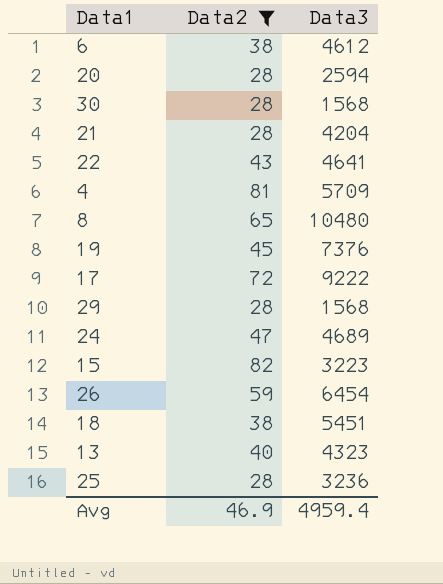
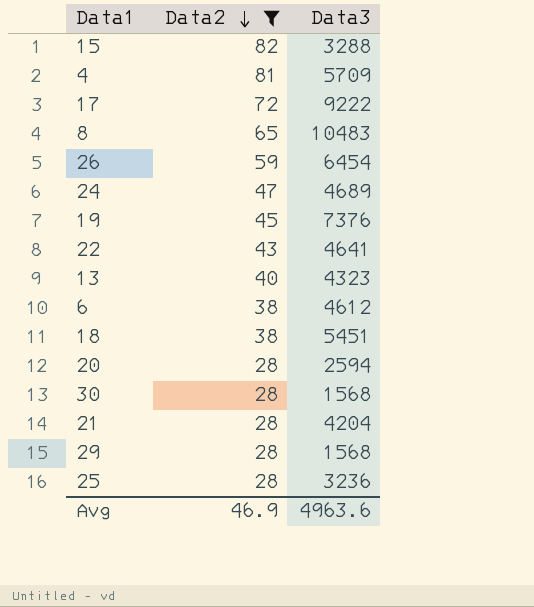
row order: none -> Data2 descending
15 | Data3: 3223 -> 3288
8 | Data3: 10480 -> 10483
Avg | Data3: 4959.4 -> 4963.6

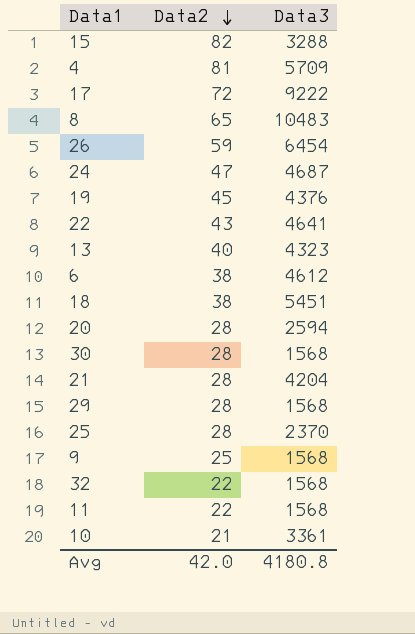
filter: Data2 >= 28 -> none
24 | Data3: 4689 -> 4687
19 | Data3: 7376 -> 4376
25 | Data3: 3236 -> 2370
Avg | Data2: 46.9 -> 42.0
Avg | Data3: 4963.6 -> 4180.8

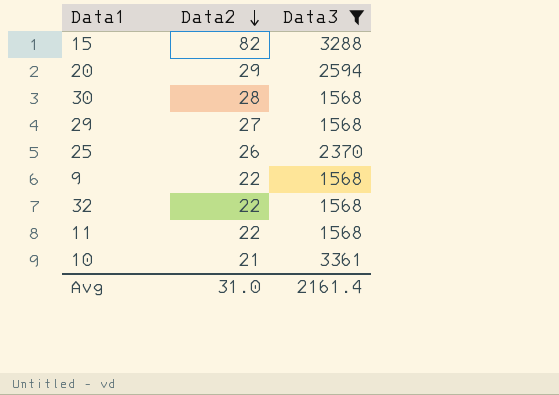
filter: none -> Data3 <= 3361
20 | Data2: 28 -> 29
29 | Data2: 28 -> 27
25 | Data2: 28 -> 26
9 | Data2: 25 -> 22
Avg | Data2: 42.0 -> 31.0
Avg | Data3: 4180.8 -> 2161.4

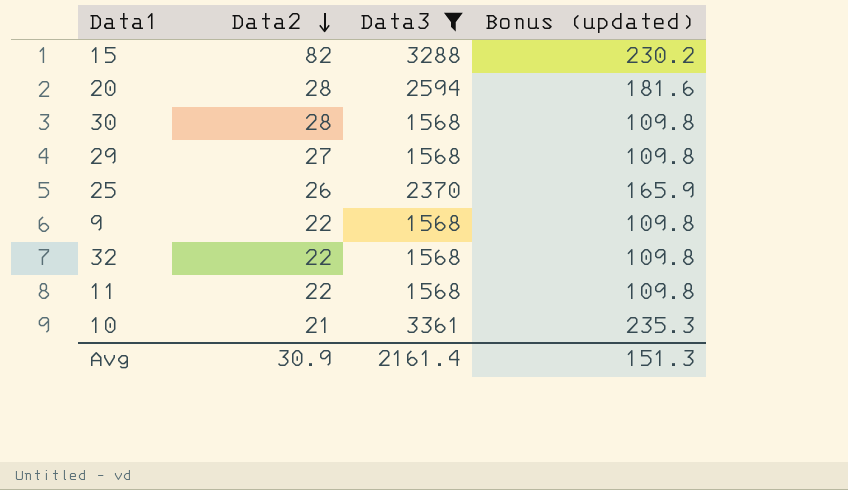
column Bonus (updated) | formula: none -> [Data3] * 0.07
20 | Data2: 29 -> 28
Avg | Data2: 31.0 -> 30.9

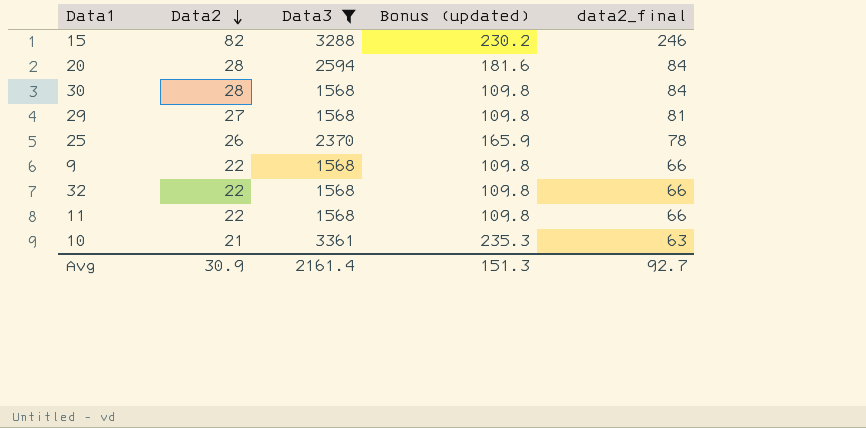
column data2_final | formula: none -> [Data2] * 3

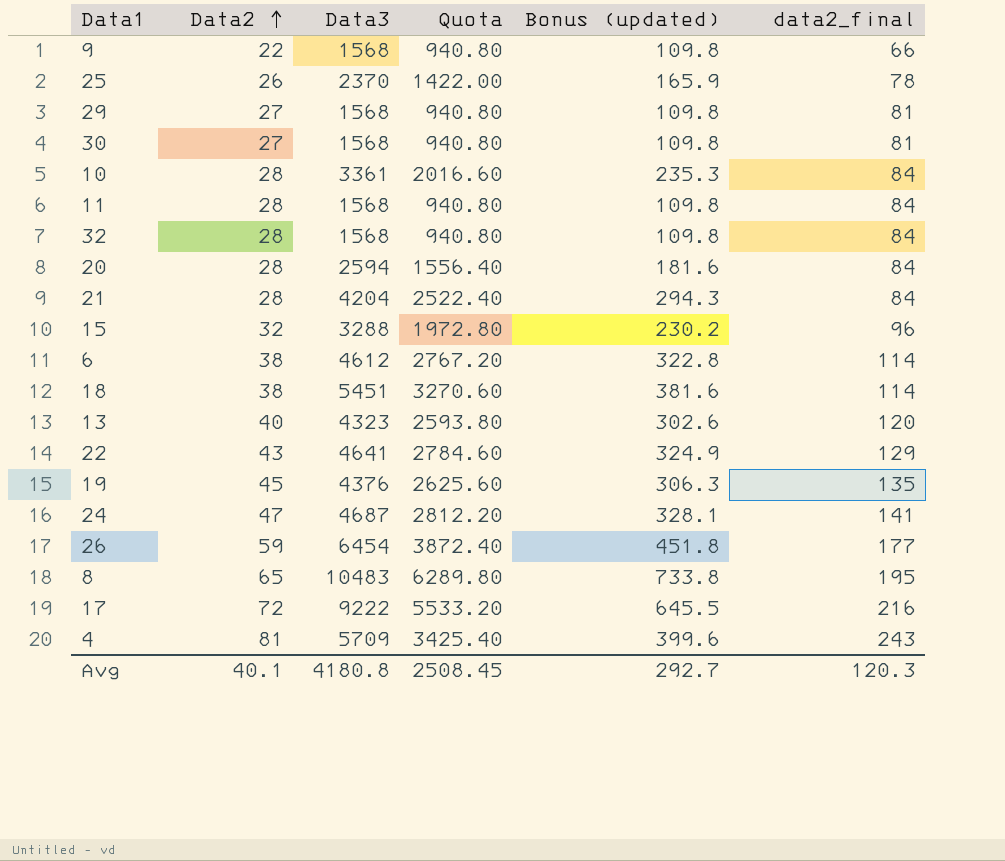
filter: Data3 <= 3361 -> none
row order: Data2 descending -> Data2 ascending
column Quota | formula: none -> [Data3] * 0.6
30 | Data2: 28 -> 27
30 | data2_final: 84 -> 81
10 | Data2: 21 -> 28
10 | data2_final: 63 -> 84
11 | Data2: 22 -> 28
11 | data2_final: 66 -> 84
32 | Data2: 22 -> 28
32 | data2_final: 66 -> 84
15 | Data2: 82 -> 32
15 | data2_final: 246 -> 96
Avg | Data2: 30.9 -> 40.1
Avg | Data3: 2161.4 -> 4180.8
Avg | Bonus (updated): 151.3 -> 292.7
Avg | data2_final: 92.7 -> 120.3

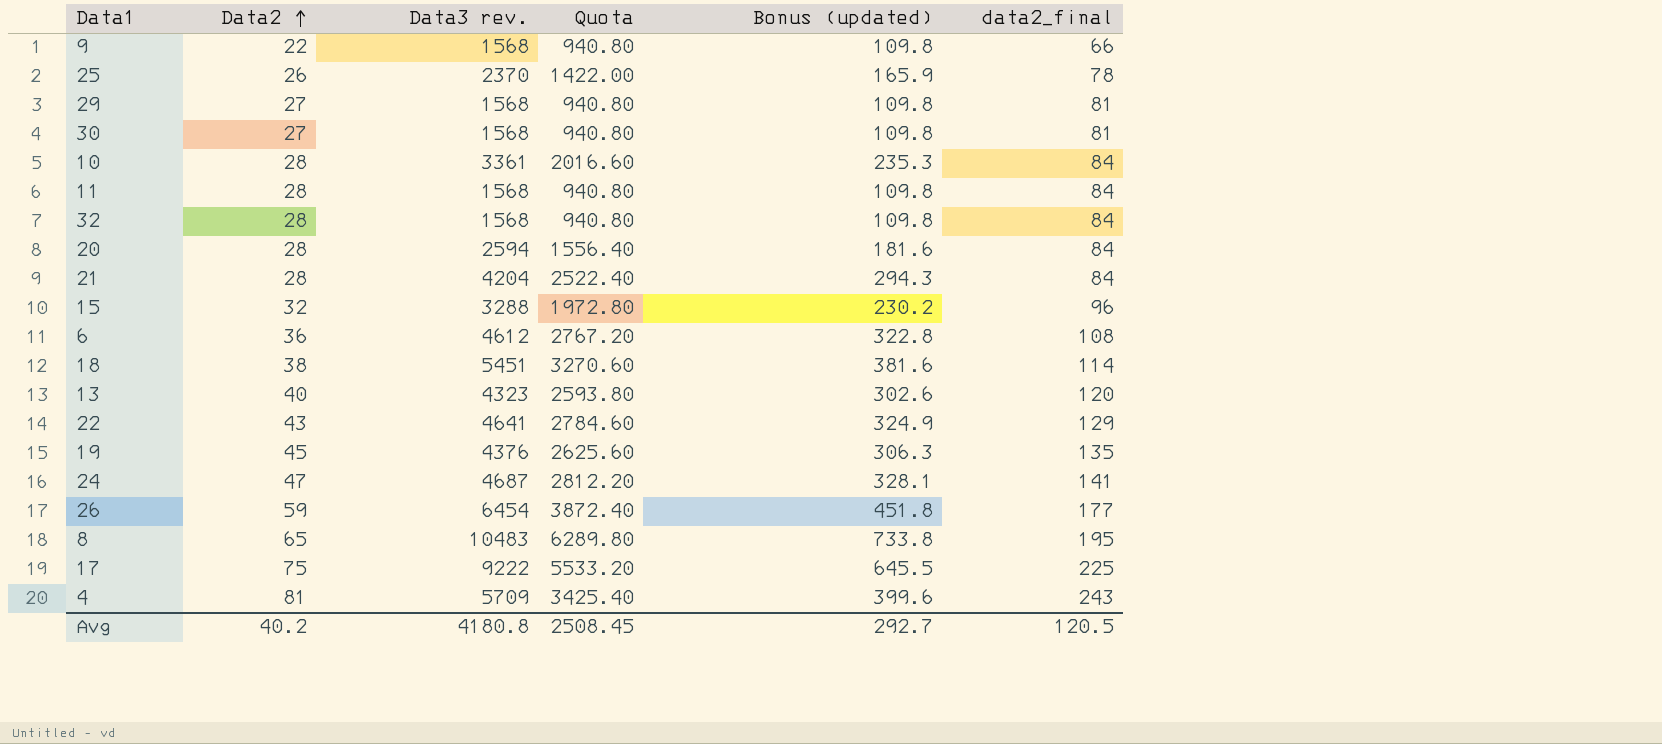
column name: Data3 -> Data3 rev.
6 | Data2: 38 -> 36
6 | data2_final: 114 -> 108
17 | Data2: 72 -> 75
17 | data2_final: 216 -> 225
Avg | Data2: 40.1 -> 40.2
Avg | data2_final: 120.3 -> 120.5

